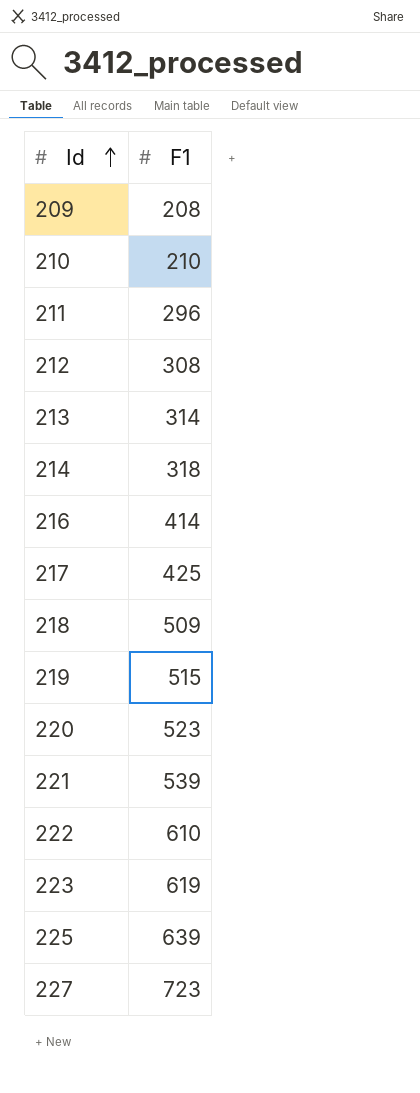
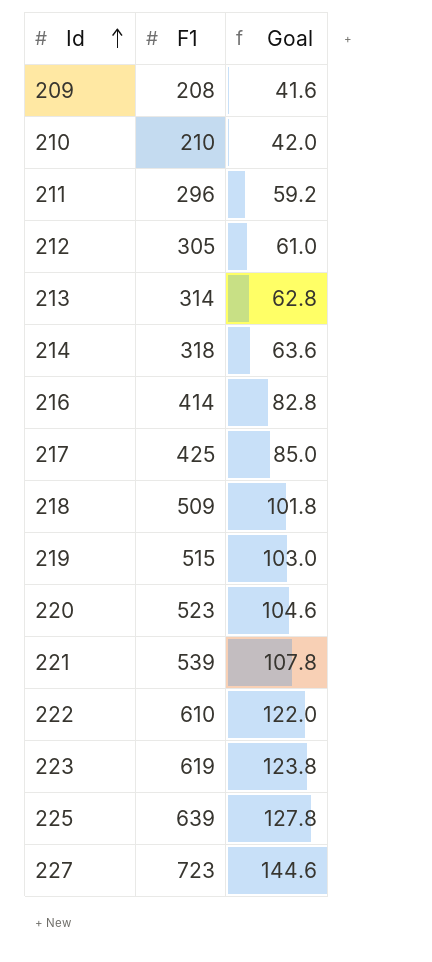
column Goal | formula: none -> [F1] * 0.2
212 | F1: 308 -> 305

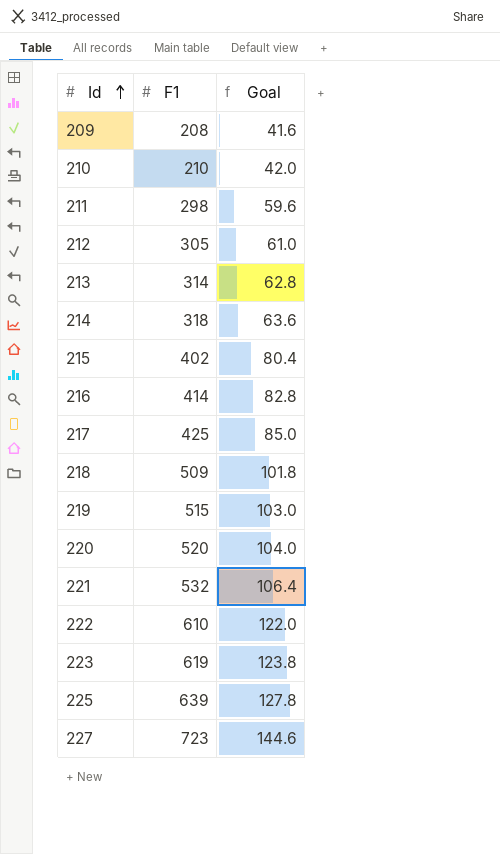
211 | F1: 296 -> 298
211 | Goal: 59.2 -> 59.6
row 215: none -> 402 | 80.4
220 | F1: 523 -> 520
220 | Goal: 104.6 -> 104.0
221 | F1: 539 -> 532
221 | Goal: 107.8 -> 106.4

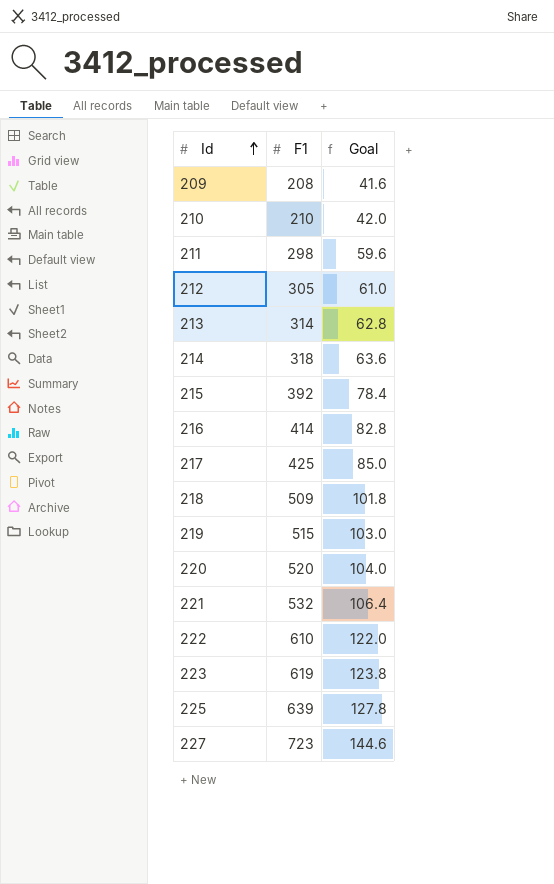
215 | F1: 402 -> 392
215 | Goal: 80.4 -> 78.4

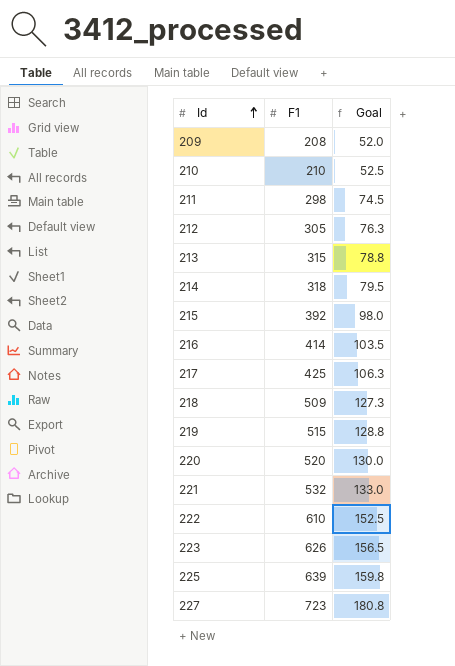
column Goal | formula: [F1] * 0.2 -> [F1] * 0.25
213 | F1: 314 -> 315
223 | F1: 619 -> 626

